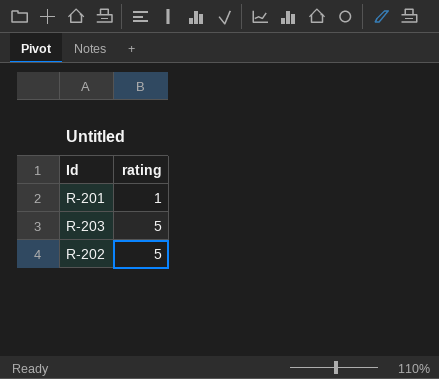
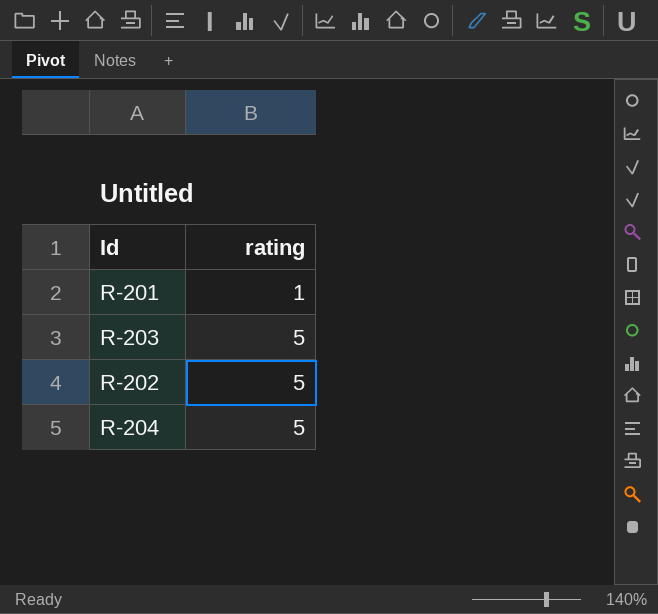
row R-204: none -> 5

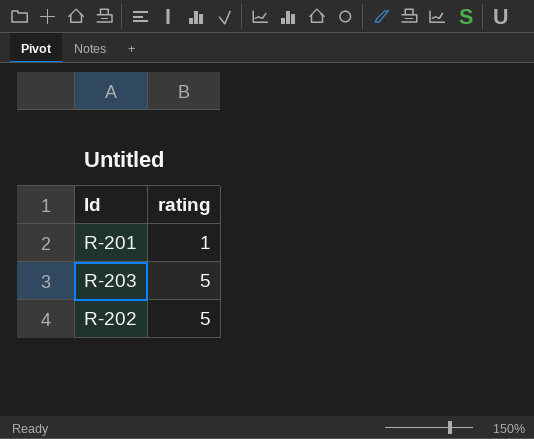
row R-204: 5 -> none

